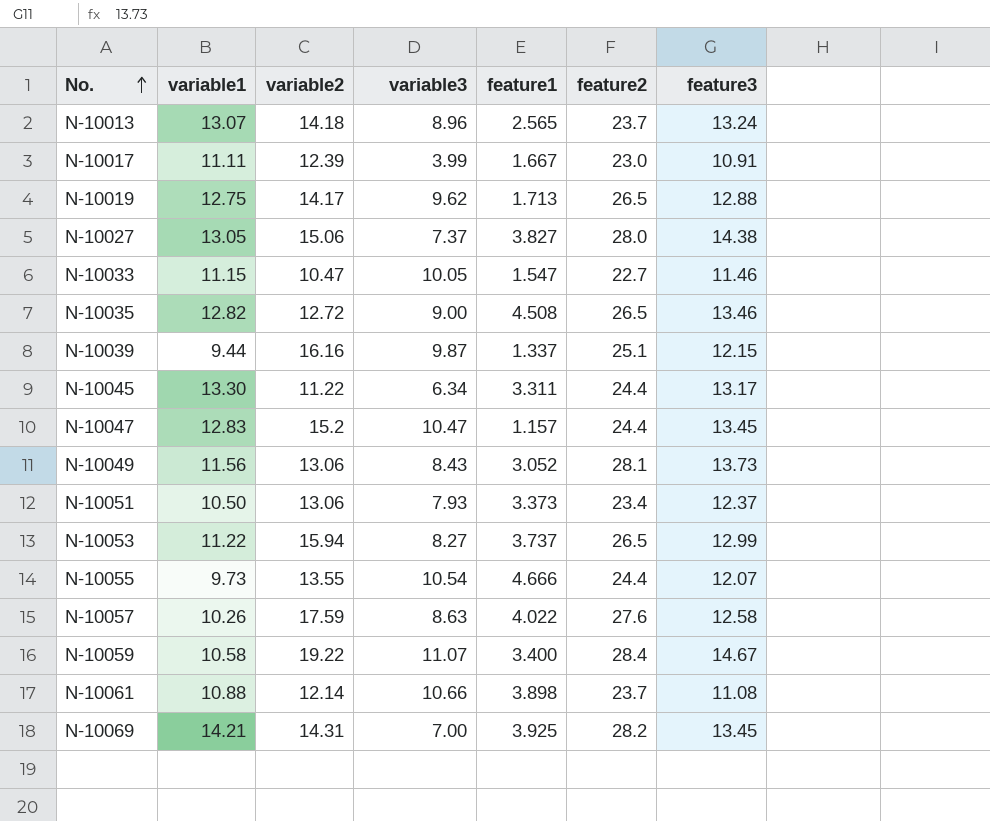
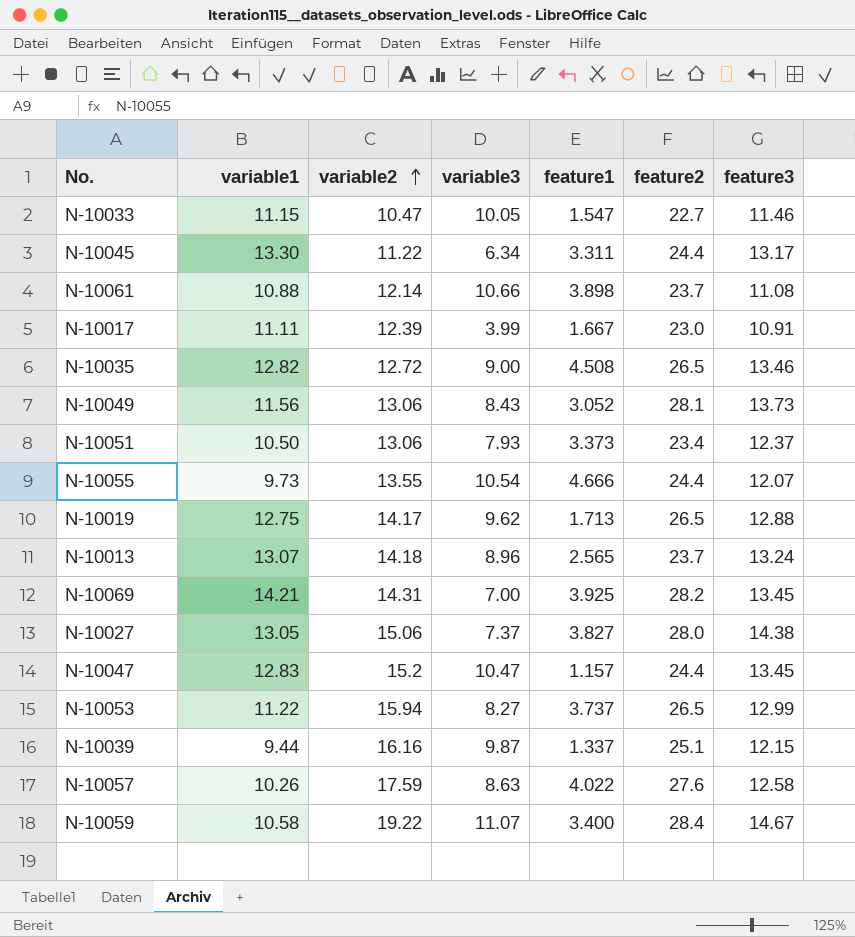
row order: No. ascending -> variable2 ascending

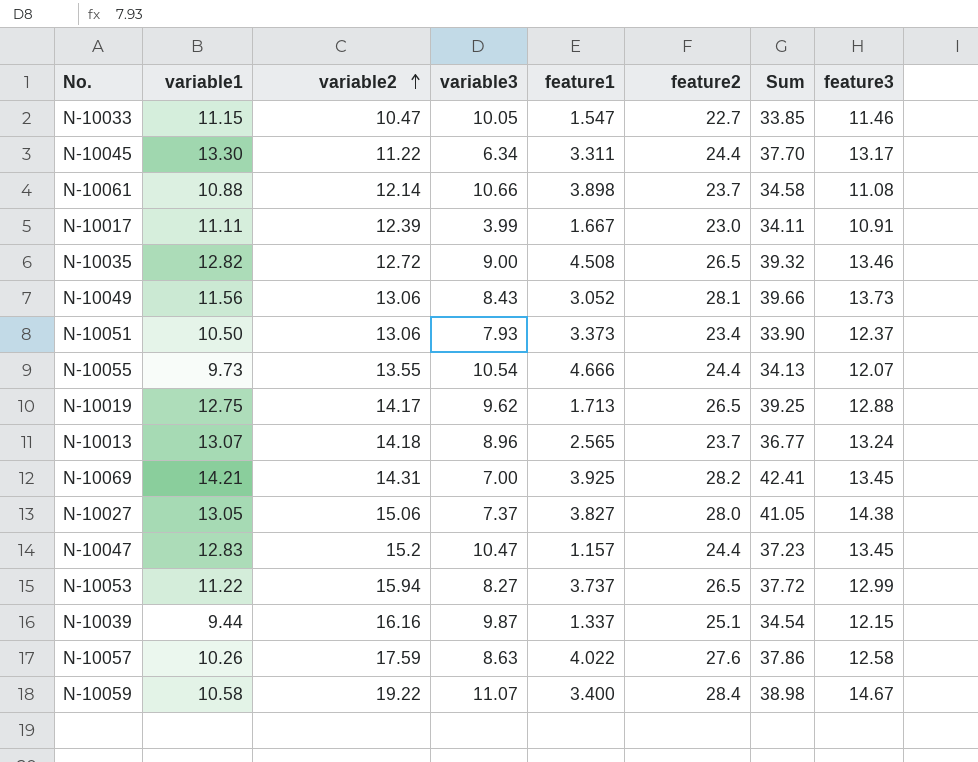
column Sum | formula: none -> [variable1] + [feature2]

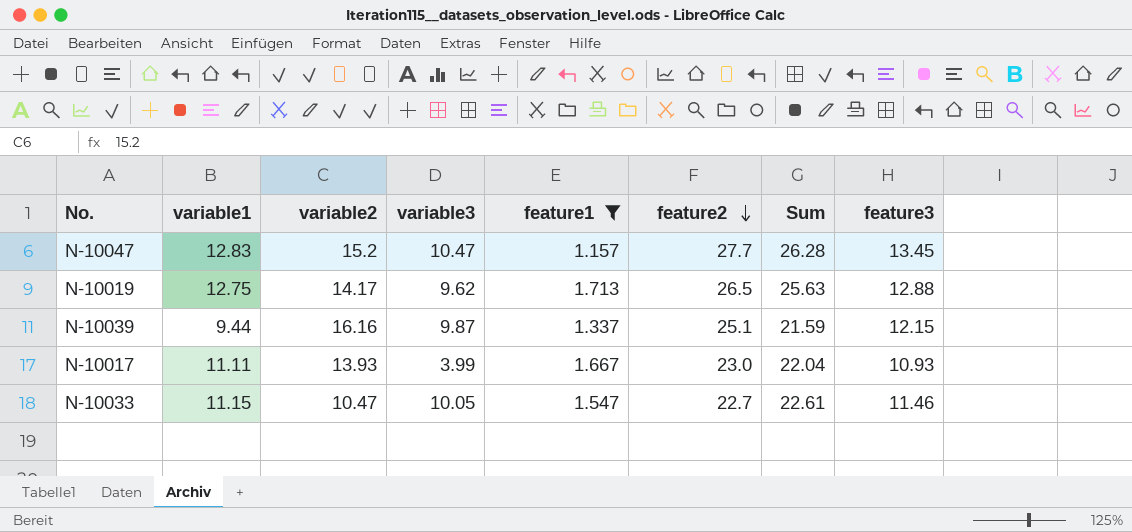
filter: none -> feature1 <= 1.713
row order: variable2 ascending -> feature2 descending
column Sum | formula: [variable1] + [feature2] -> [variable1] + [feature3]
N-10047 | feature2: 24.4 -> 27.7
N-10017 | variable2: 12.39 -> 13.93
N-10017 | feature3: 10.91 -> 10.93

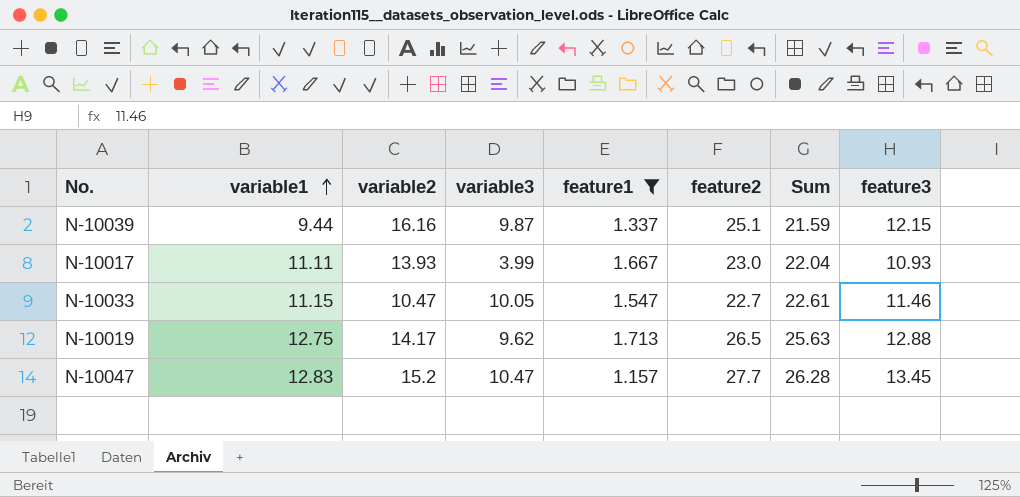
row order: feature2 descending -> variable1 ascending

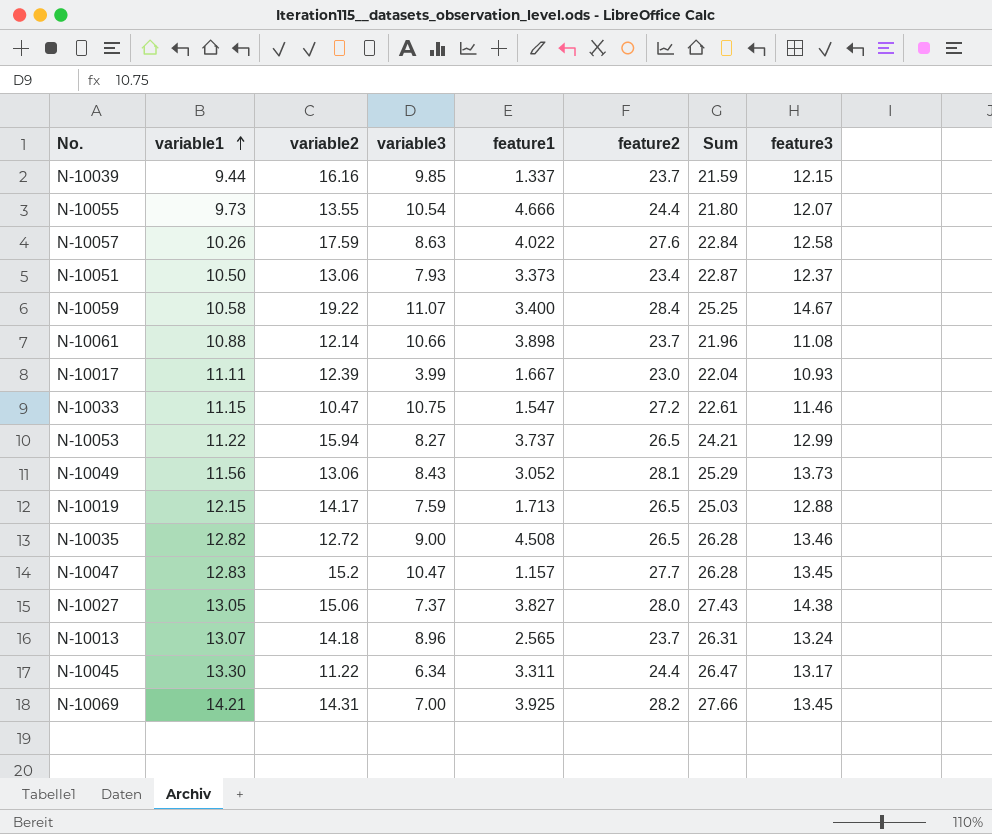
filter: feature1 <= 1.713 -> none
N-10039 | variable3: 9.87 -> 9.85
N-10039 | feature2: 25.1 -> 23.7
N-10017 | variable2: 13.93 -> 12.39
N-10033 | variable3: 10.05 -> 10.75
N-10033 | feature2: 22.7 -> 27.2
N-10019 | variable1: 12.75 -> 12.15
N-10019 | variable3: 9.62 -> 7.59
N-10019 | Sum: 25.63 -> 25.03

